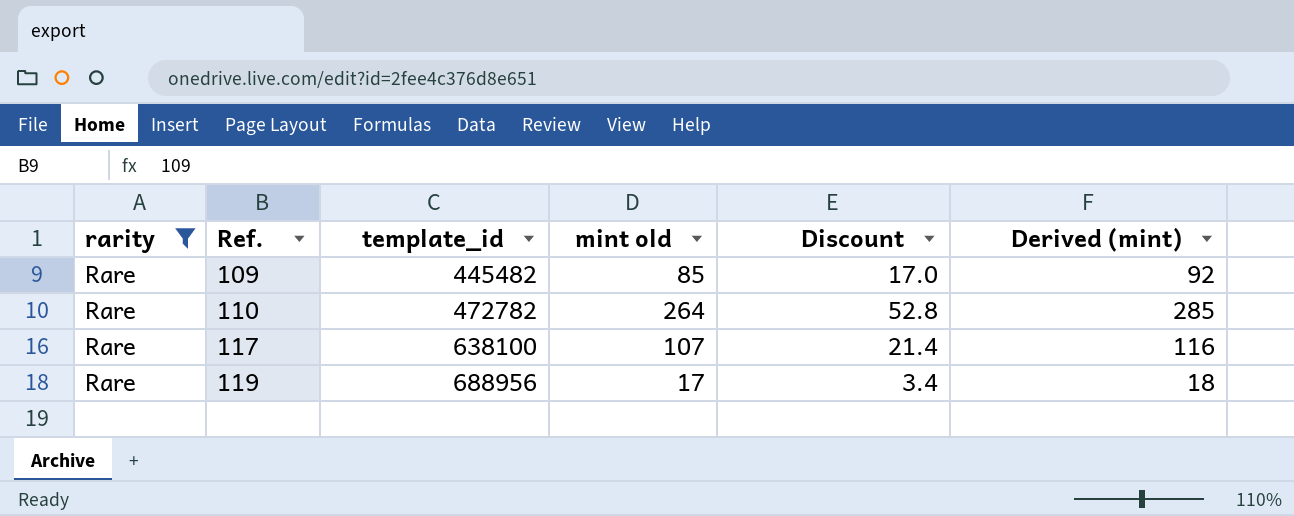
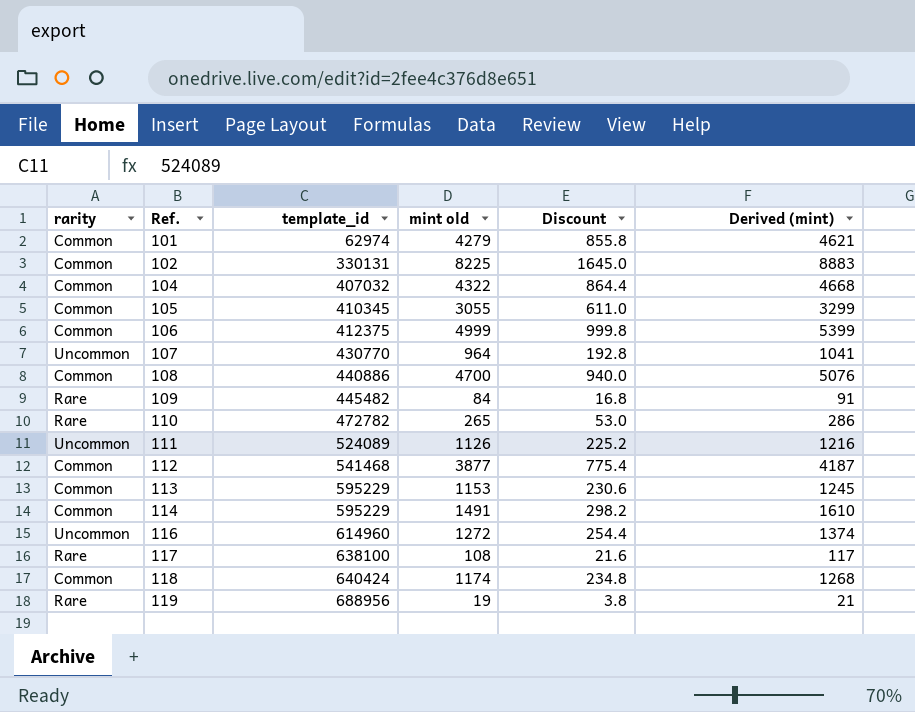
filter: rarity = Rare -> none
109 | mint old: 85 -> 84
109 | Discount: 17.0 -> 16.8
109 | Derived (mint): 92 -> 91
110 | mint old: 264 -> 265
110 | Discount: 52.8 -> 53.0
110 | Derived (mint): 285 -> 286
117 | mint old: 107 -> 108
117 | Discount: 21.4 -> 21.6
117 | Derived (mint): 116 -> 117
119 | mint old: 17 -> 19
119 | Discount: 3.4 -> 3.8
119 | Derived (mint): 18 -> 21

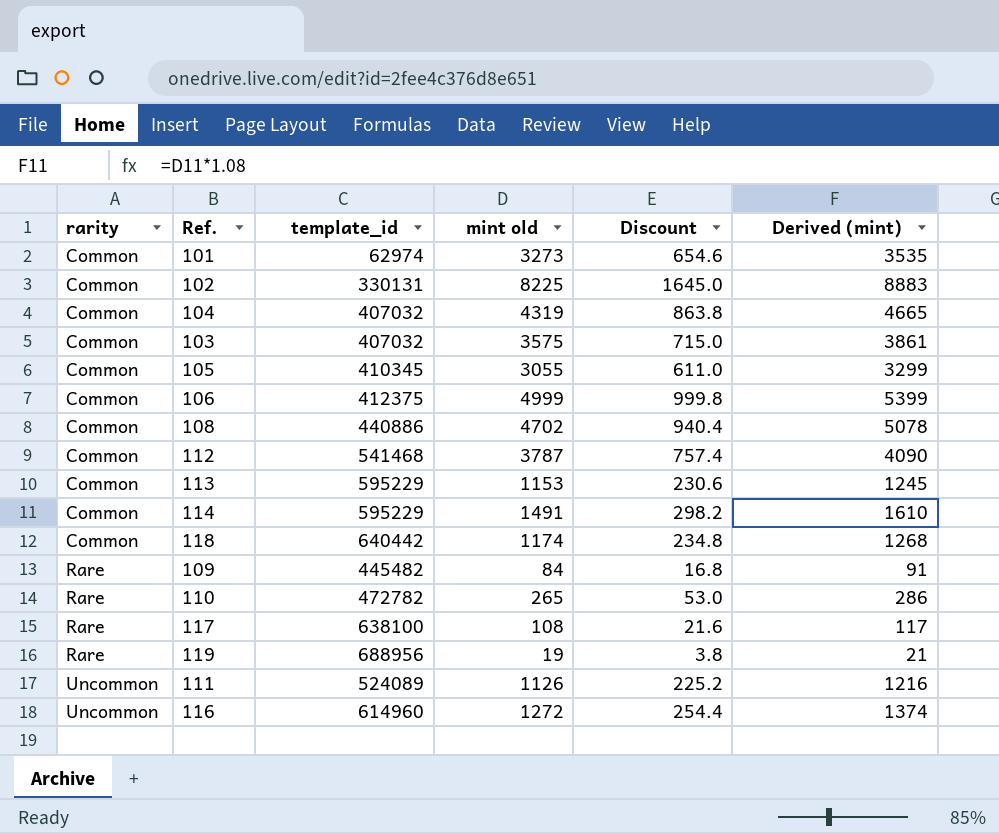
row order: Ref. ascending -> rarity ascending
row 107: Uncommon | 430770 | 964 | 192.8 | 1041 -> none
101 | mint old: 4279 -> 3273
101 | Discount: 855.8 -> 654.6
101 | Derived (mint): 4621 -> 3535
104 | mint old: 4322 -> 4319
104 | Discount: 864.4 -> 863.8
104 | Derived (mint): 4668 -> 4665
row 103: none -> Common | 407032 | 3575 | 715.0 | 3861
108 | mint old: 4700 -> 4702
108 | Discount: 940.0 -> 940.4
108 | Derived (mint): 5076 -> 5078
112 | mint old: 3877 -> 3787
112 | Discount: 775.4 -> 757.4
112 | Derived (mint): 4187 -> 4090
118 | template_id: 640424 -> 640442

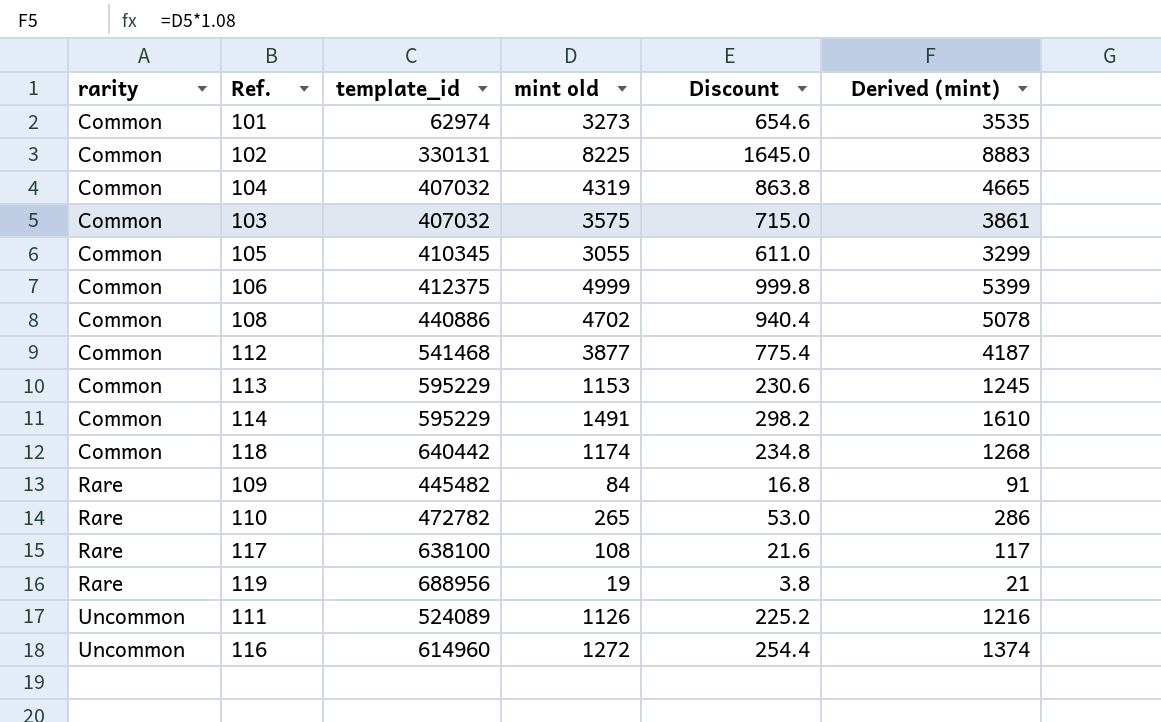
112 | mint old: 3787 -> 3877
112 | Discount: 757.4 -> 775.4
112 | Derived (mint): 4090 -> 4187

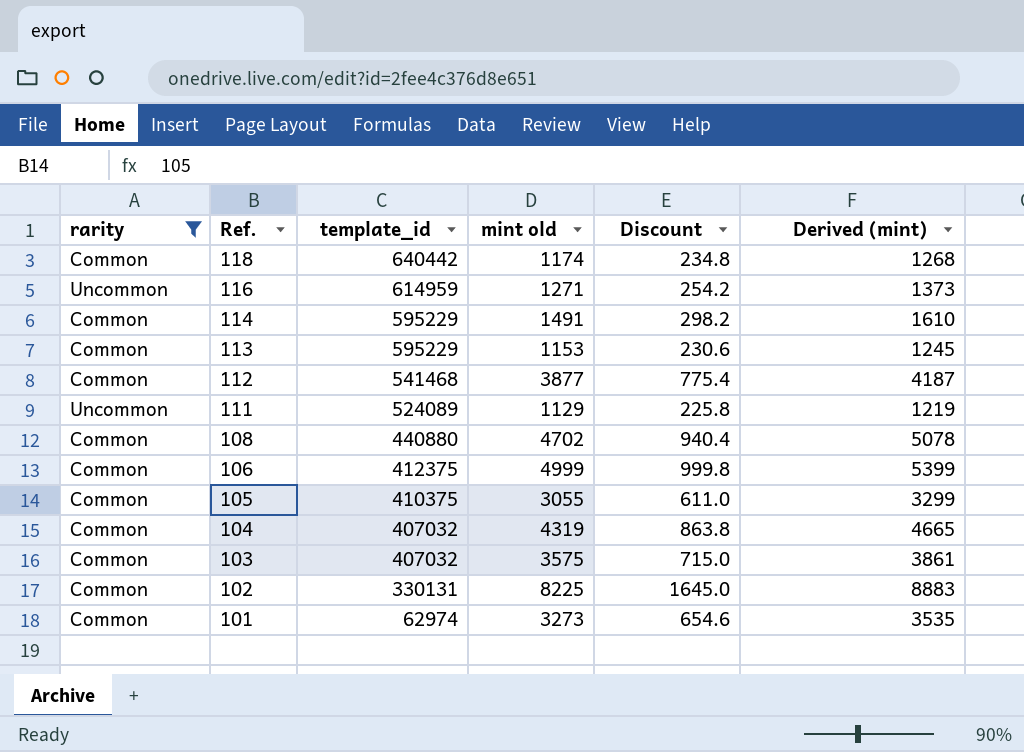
filter: none -> rarity != Rare
row order: rarity ascending -> Ref. descending
116 | template_id: 614960 -> 614959
116 | mint old: 1272 -> 1271
116 | Discount: 254.4 -> 254.2
116 | Derived (mint): 1374 -> 1373
111 | mint old: 1126 -> 1129
111 | Discount: 225.2 -> 225.8
111 | Derived (mint): 1216 -> 1219
108 | template_id: 440886 -> 440880
105 | template_id: 410345 -> 410375

